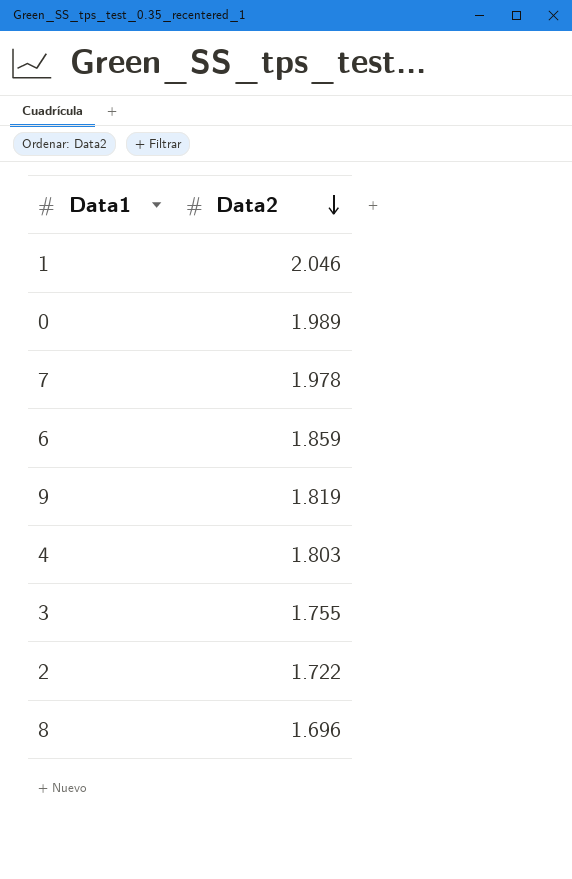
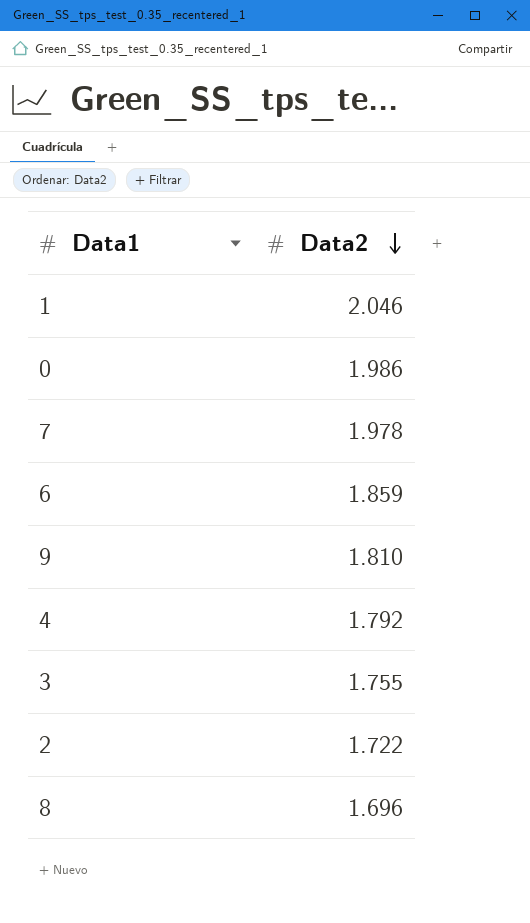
0 | Data2: 1.989 -> 1.986
9 | Data2: 1.819 -> 1.810
4 | Data2: 1.803 -> 1.792

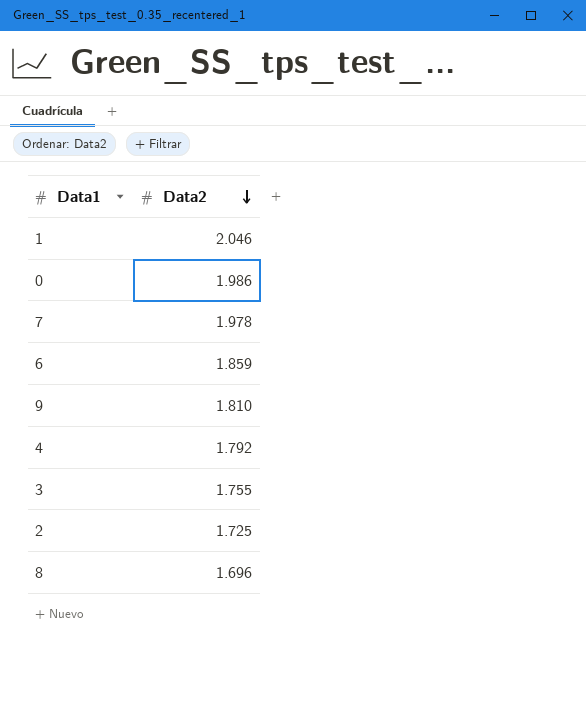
2 | Data2: 1.722 -> 1.725

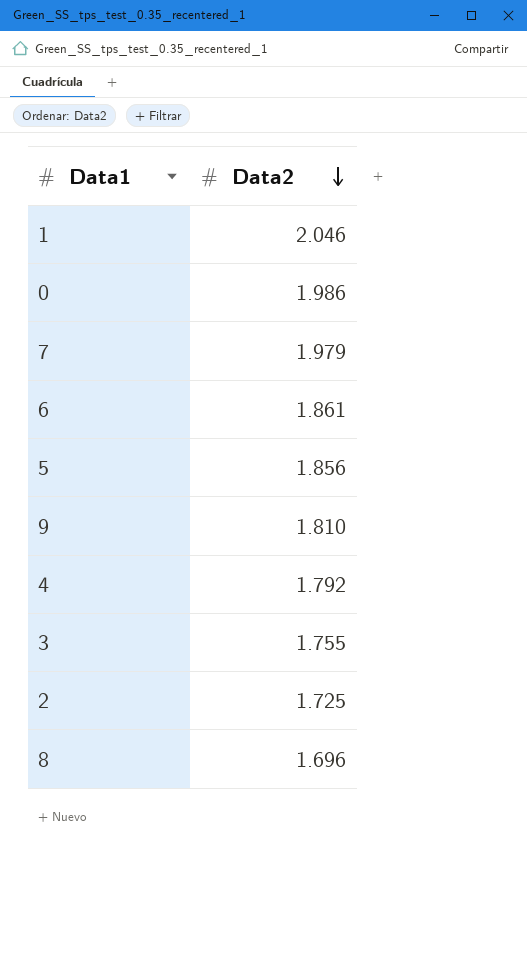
7 | Data2: 1.978 -> 1.979
6 | Data2: 1.859 -> 1.861
row 5: none -> 1.856

